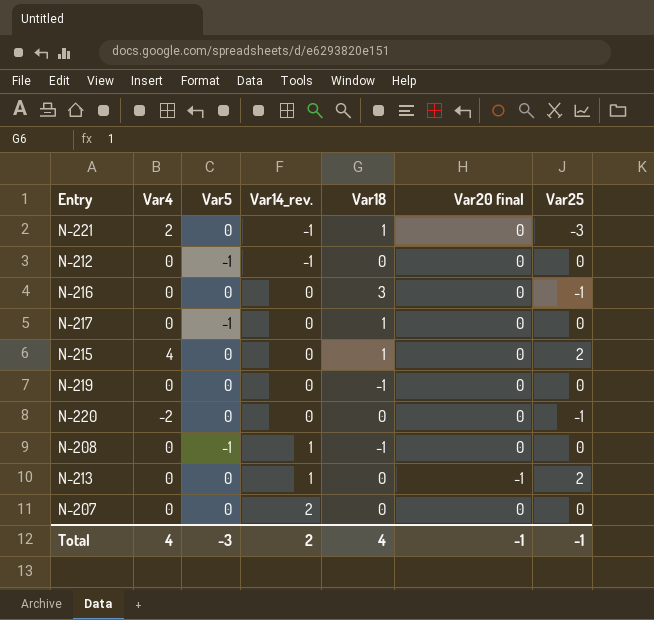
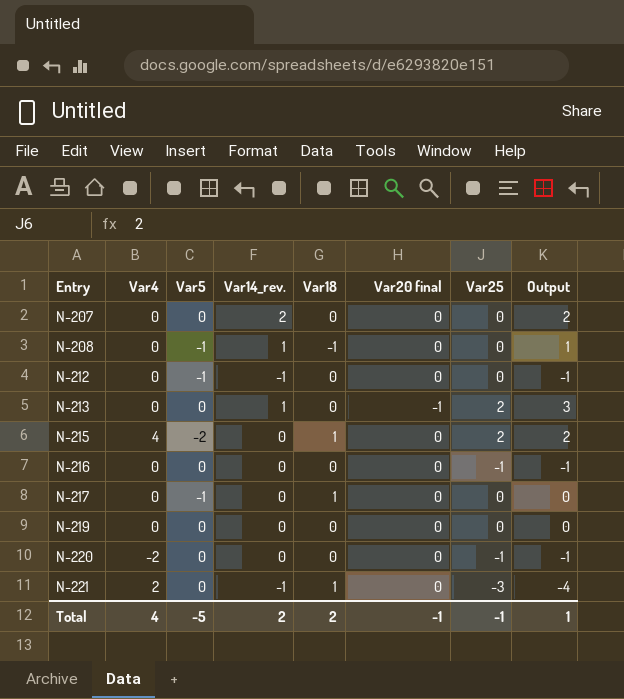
row order: Var14_rev. ascending -> Entry ascending
column Output | formula: none -> [Var14_rev.] + [Var25]
N-215 | Var5: 0 -> -2
N-216 | Var18: 3 -> 0
N-219 | Var18: -1 -> 0
Total | Var5: -3 -> -5
Total | Var18: 4 -> 2

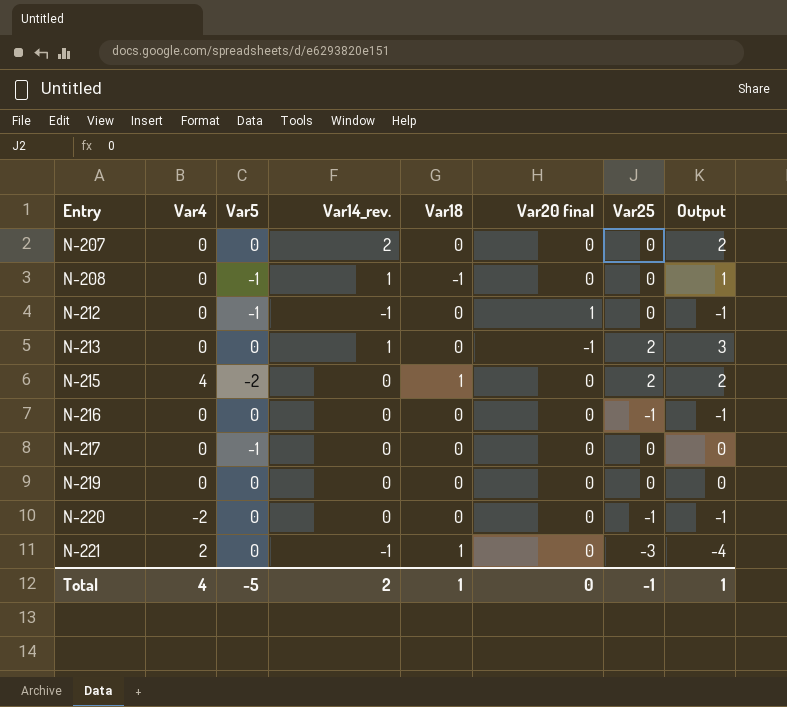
N-212 | Var20 final: 0 -> 1
N-217 | Var18: 1 -> 0
Total | Var18: 2 -> 1
Total | Var20 final: -1 -> 0

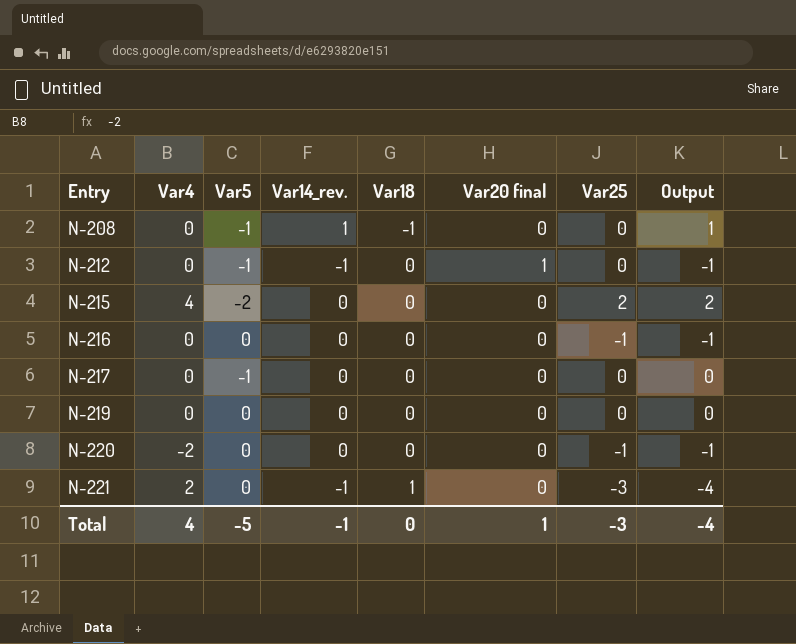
row N-207: 0 | 0 | 2 | 0 | 0 | 0 | 2 -> none
row N-213: 0 | 0 | 1 | 0 | -1 | 2 | 3 -> none
N-215 | Var18: 1 -> 0
Total | Var14_rev.: 2 -> -1
Total | Var18: 1 -> 0
Total | Var20 final: 0 -> 1
Total | Var25: -1 -> -3
Total | Output: 1 -> -4

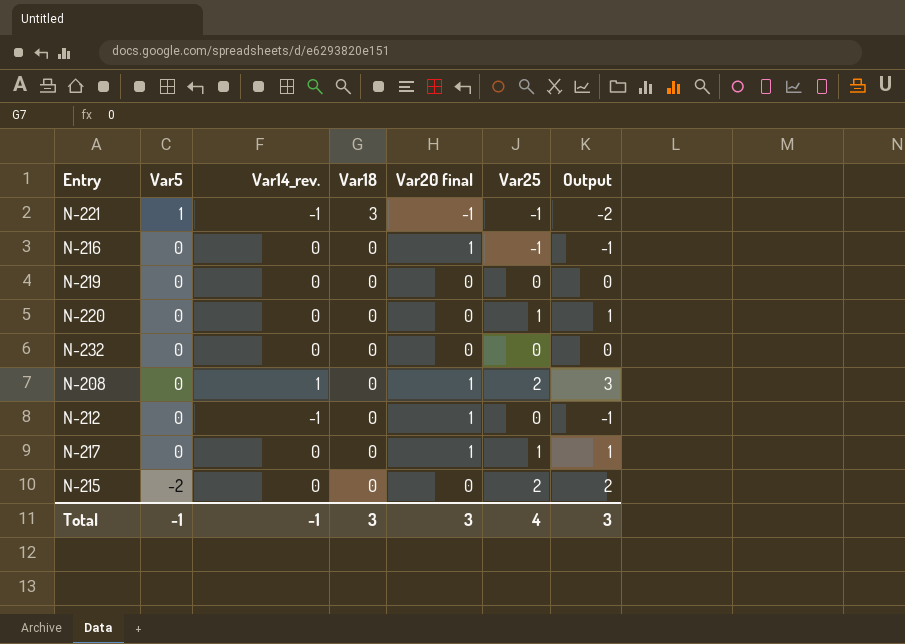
row order: Entry ascending -> Var5 descending
column Var4 | position: 2 -> none
N-221 | Var5: 0 -> 1
N-221 | Var18: 1 -> 3
N-221 | Var20 final: 0 -> -1
N-221 | Var25: -3 -> -1
N-221 | Output: -4 -> -2
N-216 | Var20 final: 0 -> 1
N-220 | Var25: -1 -> 1
N-220 | Output: -1 -> 1
row N-232: none -> 0 | 0 | 0 | 0 | 0 | 0
N-208 | Var5: -1 -> 0
N-208 | Var18: -1 -> 0
N-208 | Var20 final: 0 -> 1
N-208 | Var25: 0 -> 2
N-208 | Output: 1 -> 3
N-212 | Var5: -1 -> 0
N-217 | Var5: -1 -> 0
N-217 | Var20 final: 0 -> 1
N-217 | Var25: 0 -> 1
N-217 | Output: 0 -> 1
Total | Var5: -5 -> -1
Total | Var18: 0 -> 3
Total | Var20 final: 1 -> 3
Total | Var25: -3 -> 4
Total | Output: -4 -> 3

